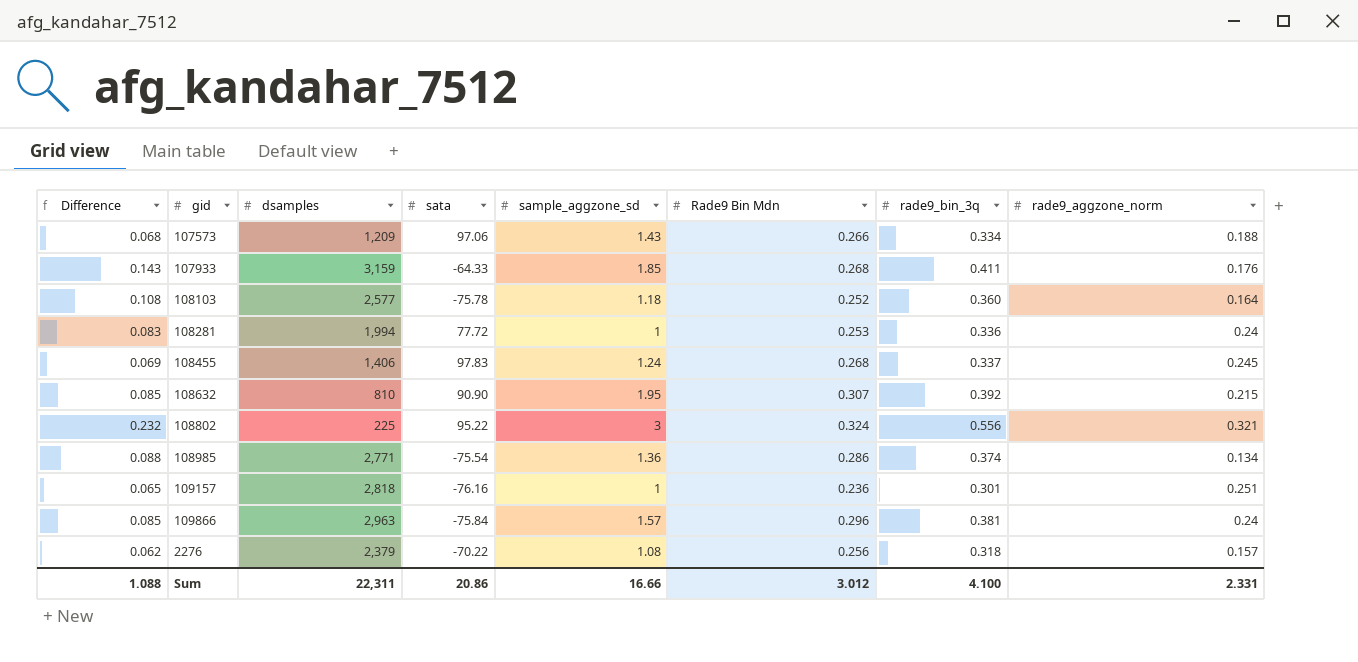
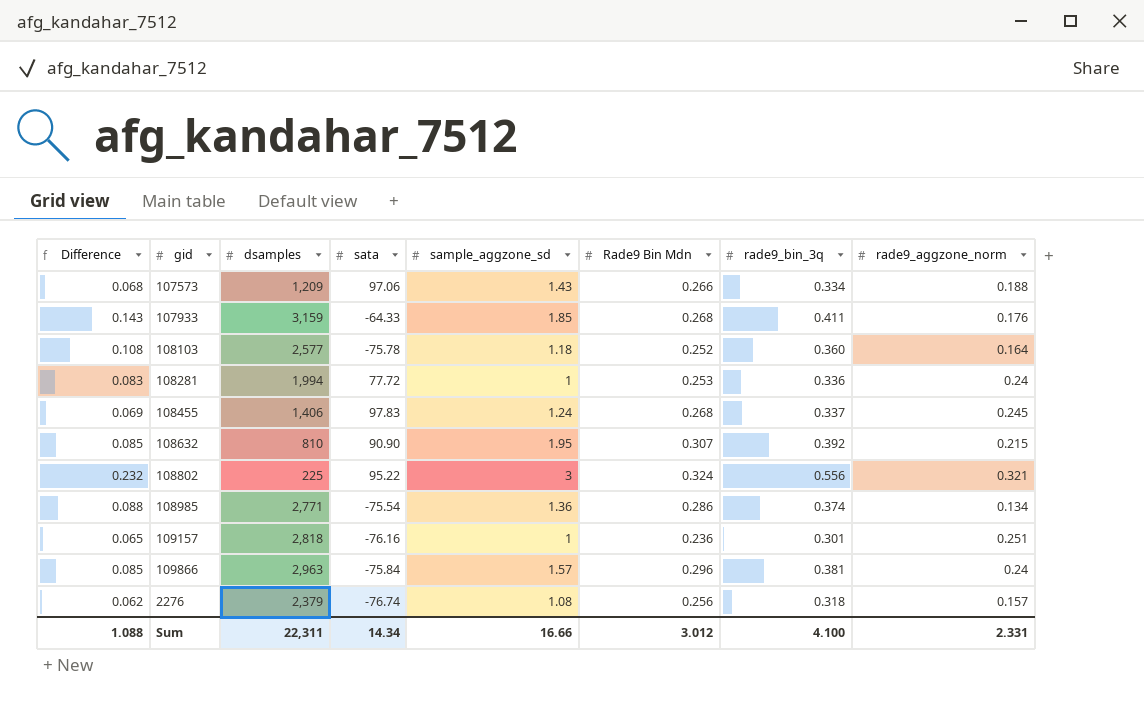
2276 | sata: -70.22 -> -76.74
Sum | sata: 20.86 -> 14.34

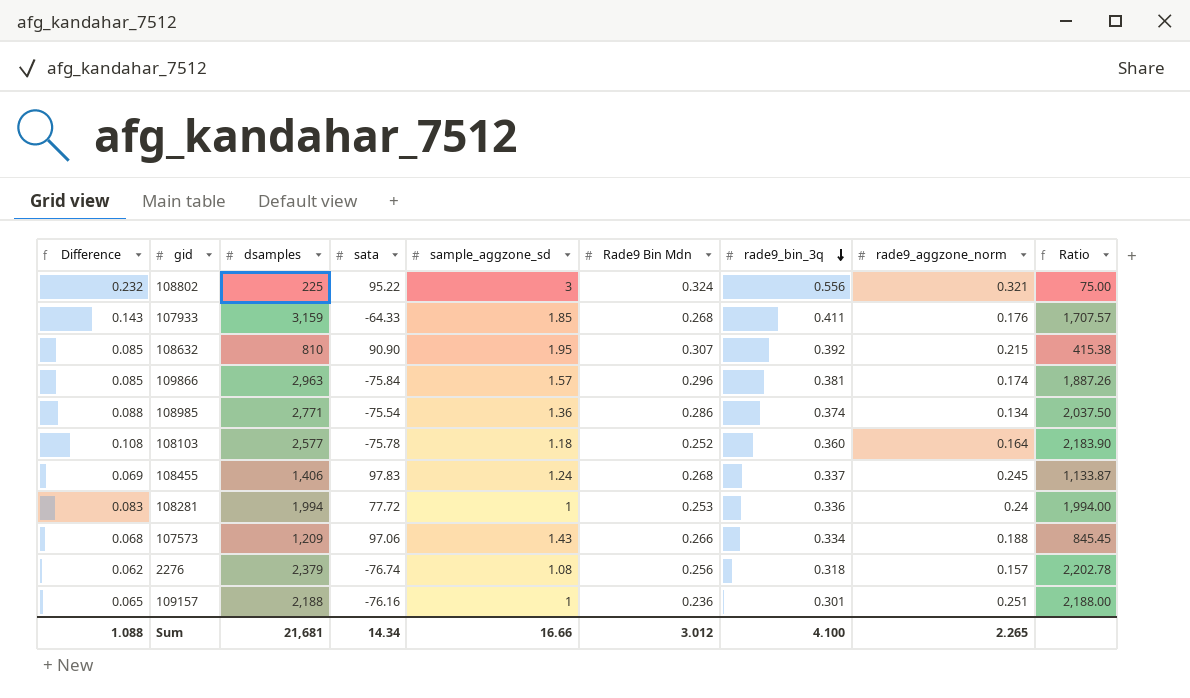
row order: none -> rade9_bin_3q descending
column Ratio | formula: none -> [dsamples] / [sample_aggzone_sd]
109866 | rade9_aggzone_norm: 0.24 -> 0.174
109157 | dsamples: 2,818 -> 2,188
Sum | dsamples: 22,311 -> 21,681
Sum | rade9_aggzone_norm: 2.331 -> 2.265

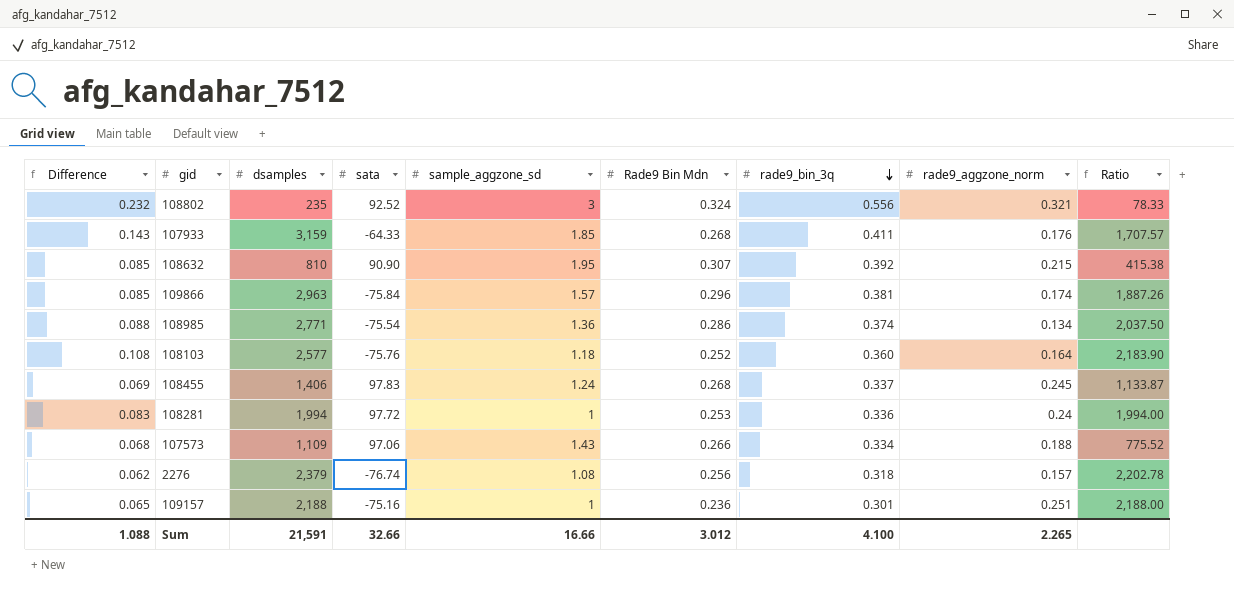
108802 | dsamples: 225 -> 235
108802 | sata: 95.22 -> 92.52
108802 | Ratio: 75.00 -> 78.33
108103 | sata: -75.78 -> -75.76
108281 | sata: 77.72 -> 97.72
107573 | dsamples: 1,209 -> 1,109
107573 | Ratio: 845.45 -> 775.52
109157 | sata: -76.16 -> -75.16
Sum | dsamples: 21,681 -> 21,591
Sum | sata: 14.34 -> 32.66

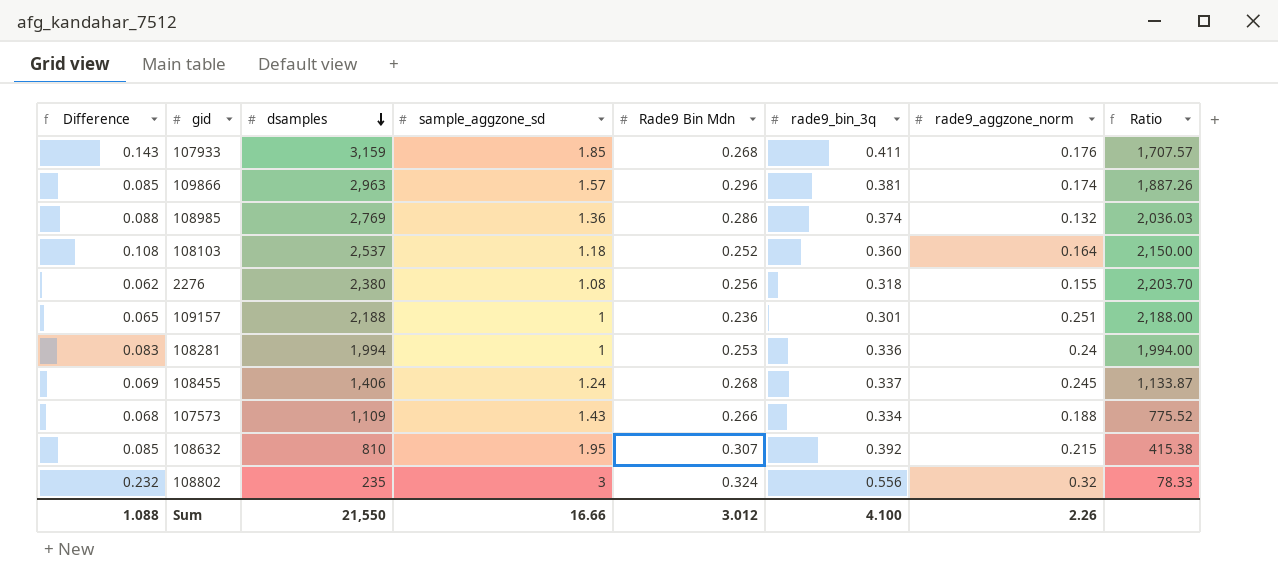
row order: rade9_bin_3q descending -> dsamples descending
column sata | position: 4 -> none
108985 | dsamples: 2,771 -> 2,769
108985 | rade9_aggzone_norm: 0.134 -> 0.132
108985 | Ratio: 2,037.50 -> 2,036.03
108103 | dsamples: 2,577 -> 2,537
108103 | Ratio: 2,183.90 -> 2,150.00
2276 | dsamples: 2,379 -> 2,380
2276 | rade9_aggzone_norm: 0.157 -> 0.155
2276 | Ratio: 2,202.78 -> 2,203.70
108802 | rade9_aggzone_norm: 0.321 -> 0.32
Sum | dsamples: 21,591 -> 21,550
Sum | rade9_aggzone_norm: 2.265 -> 2.26

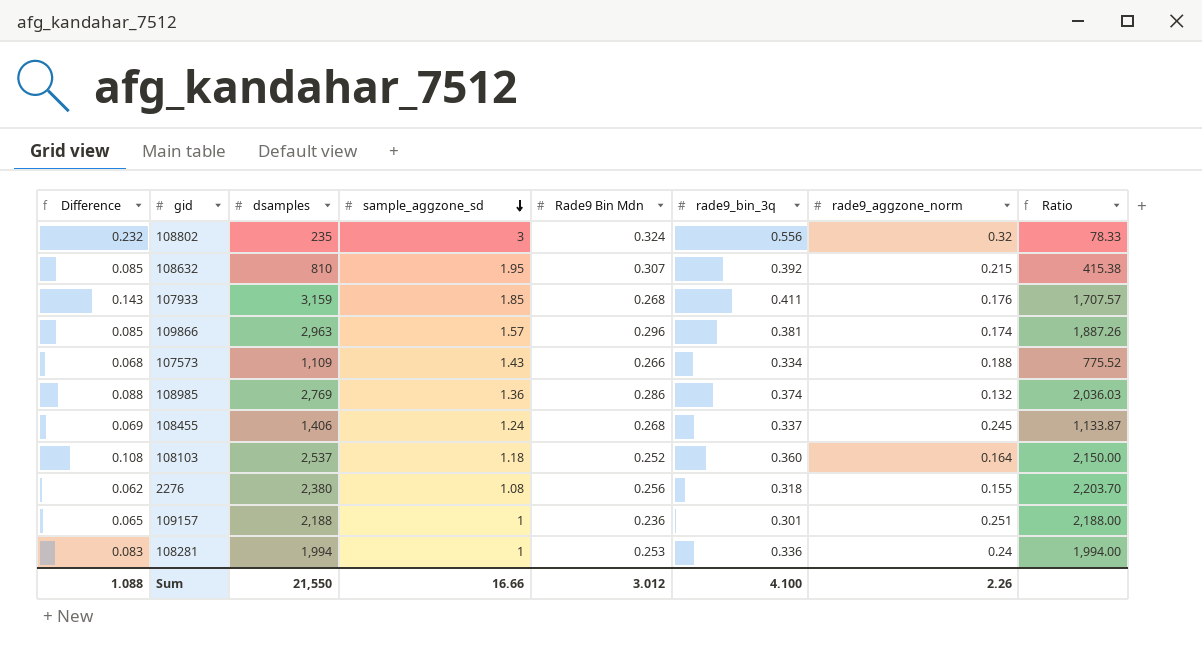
row order: dsamples descending -> sample_aggzone_sd descending

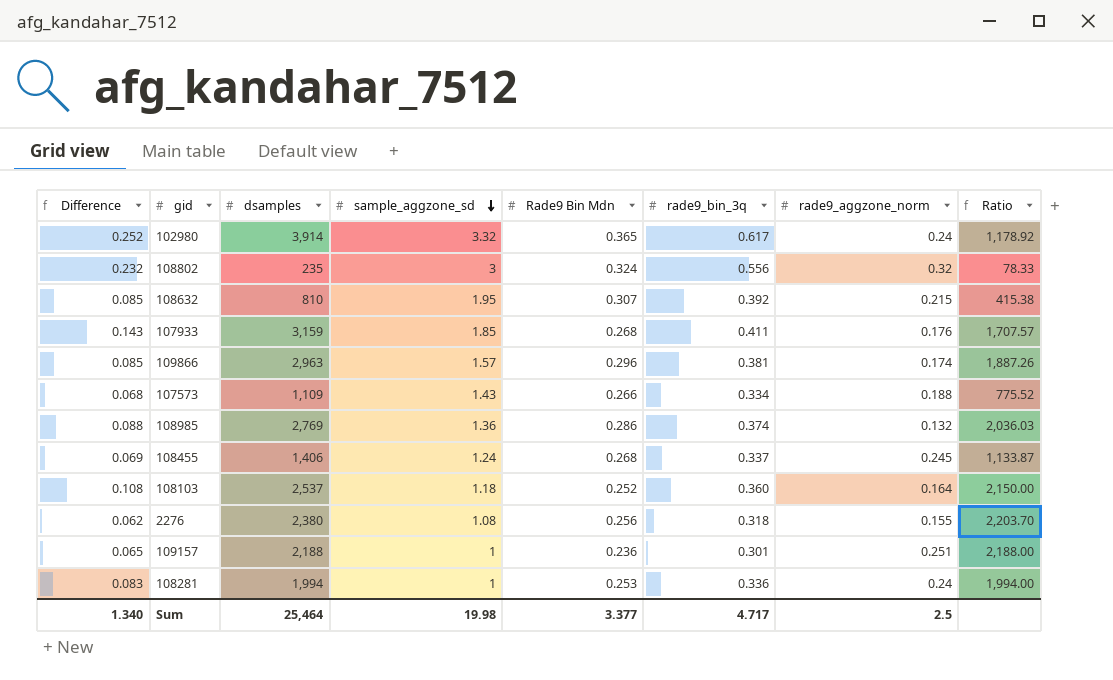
row 102980: none -> 0.252 | 3,914 | 3.32 | 0.365 | 0.617 | 0.24 | 1,178.92
Sum | Difference: 1.088 -> 1.340
Sum | dsamples: 21,550 -> 25,464
Sum | sample_aggzone_sd: 16.66 -> 19.98
Sum | Rade9 Bin Mdn: 3.012 -> 3.377
Sum | rade9_bin_3q: 4.100 -> 4.717
Sum | rade9_aggzone_norm: 2.26 -> 2.5

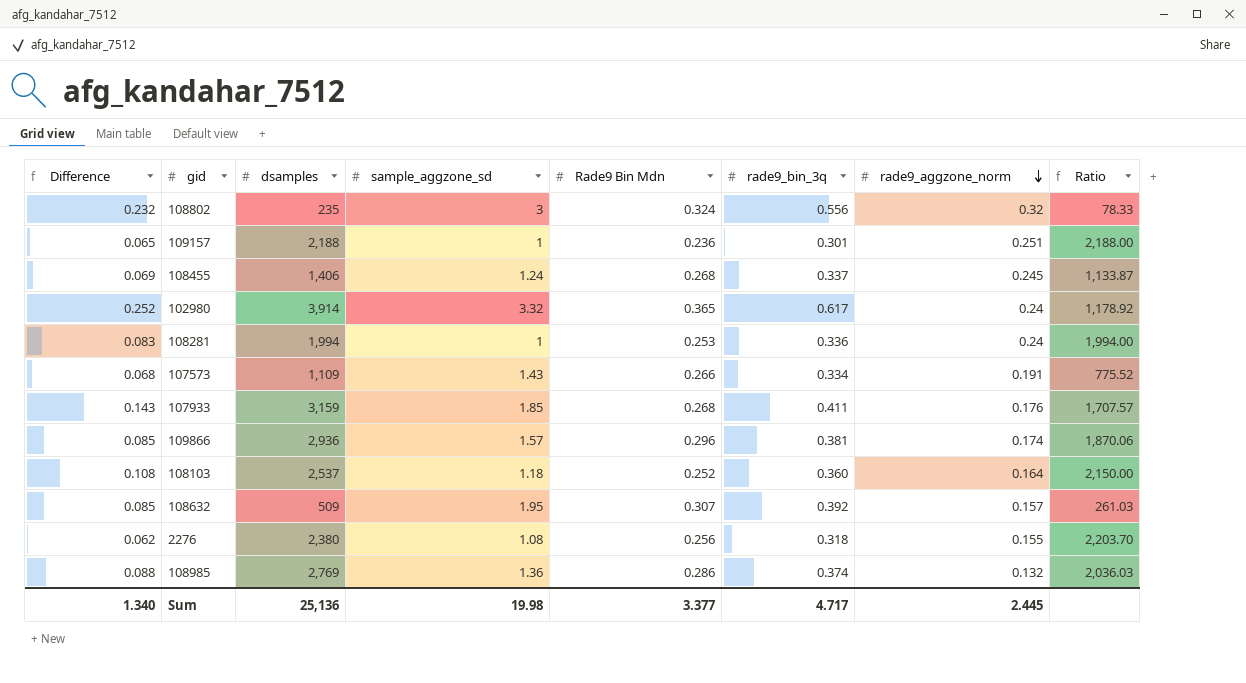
row order: sample_aggzone_sd descending -> rade9_aggzone_norm descending
107573 | rade9_aggzone_norm: 0.188 -> 0.191
109866 | dsamples: 2,963 -> 2,936
109866 | Ratio: 1,887.26 -> 1,870.06
108632 | dsamples: 810 -> 509
108632 | rade9_aggzone_norm: 0.215 -> 0.157
108632 | Ratio: 415.38 -> 261.03
Sum | dsamples: 25,464 -> 25,136
Sum | rade9_aggzone_norm: 2.5 -> 2.445

